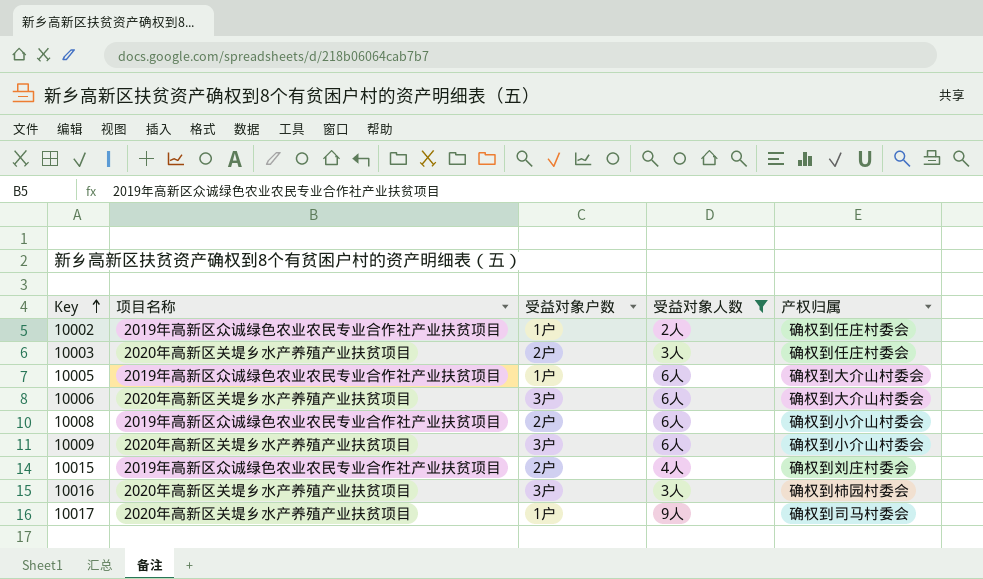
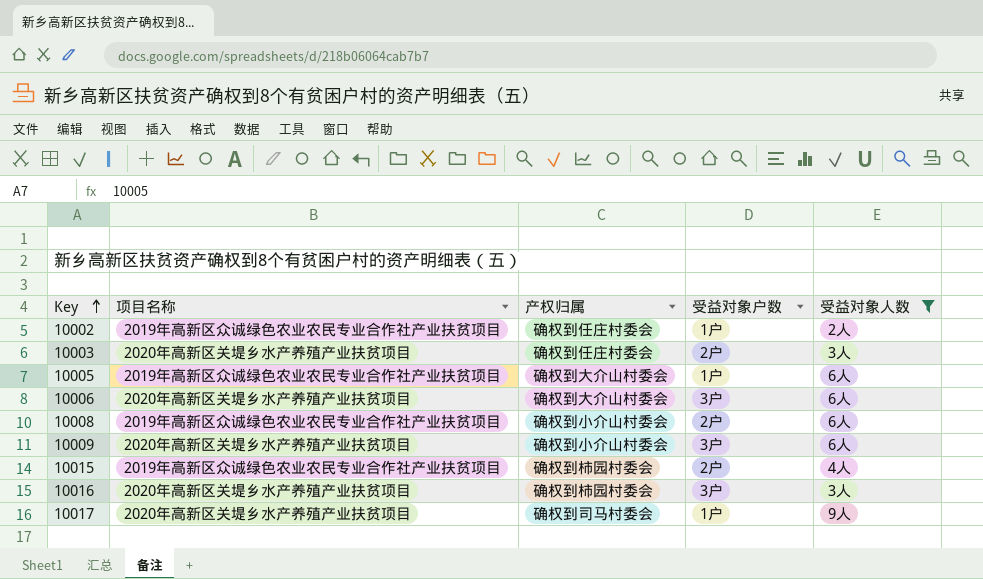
column 产权归属 | position: 5 -> 3
10015 | 产权归属: 确权到刘庄村委会 -> 确权到柿园村委会

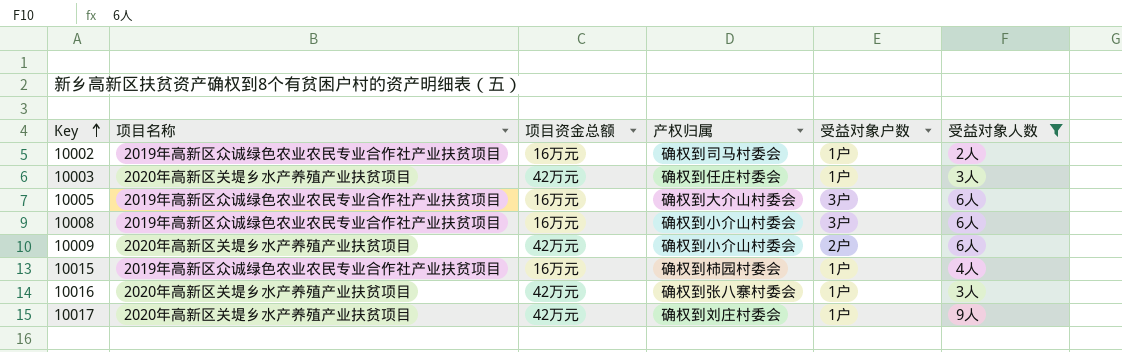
column 项目资金总额 | position: none -> 3
row 10006: 2020年高新区关堤乡水产养殖产业扶贫项目 | 确权到大介山村委会 | 3户 | 6人 -> none
10002 | 产权归属: 确权到任庄村委会 -> 确权到司马村委会
10003 | 受益对象户数: 2户 -> 1户
10005 | 受益对象户数: 1户 -> 3户
10008 | 受益对象户数: 2户 -> 3户
10009 | 受益对象户数: 3户 -> 2户
10015 | 受益对象户数: 2户 -> 1户
10016 | 产权归属: 确权到柿园村委会 -> 确权到张八寨村委会
10016 | 受益对象户数: 3户 -> 1户
10017 | 产权归属: 确权到司马村委会 -> 确权到刘庄村委会

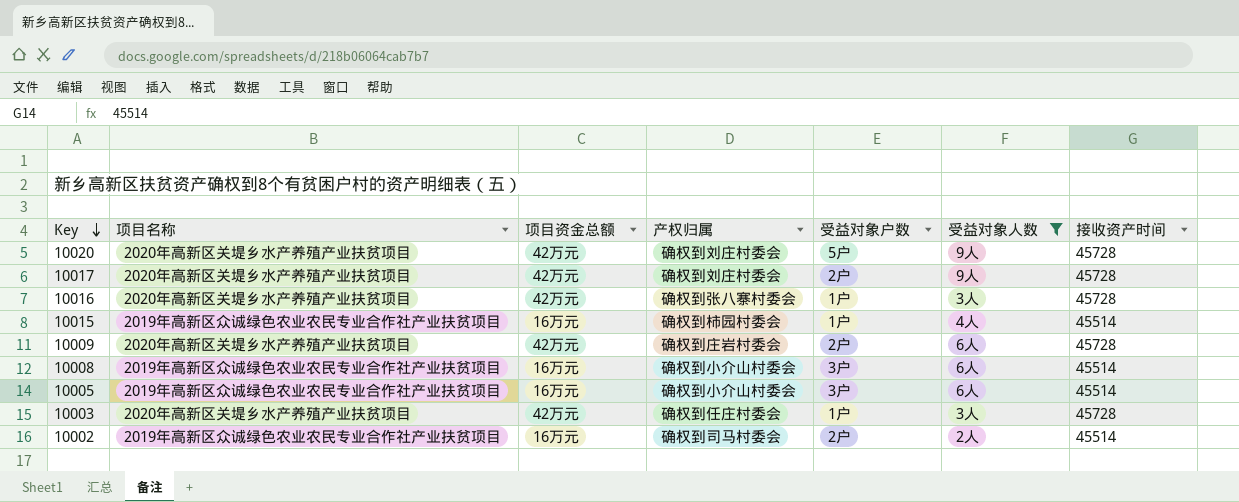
row order: Key ascending -> Key descending
column 接收资产时间 | position: none -> 7
row 10020: none -> 2020年高新区关堤乡水产养殖产业扶贫项目 | 42万元 | 确权到刘庄村委会 | 5户 | 9人 | 45728
10017 | 受益对象户数: 1户 -> 2户
10009 | 产权归属: 确权到小介山村委会 -> 确权到庄岩村委会
10005 | 产权归属: 确权到大介山村委会 -> 确权到小介山村委会
10002 | 受益对象户数: 1户 -> 2户

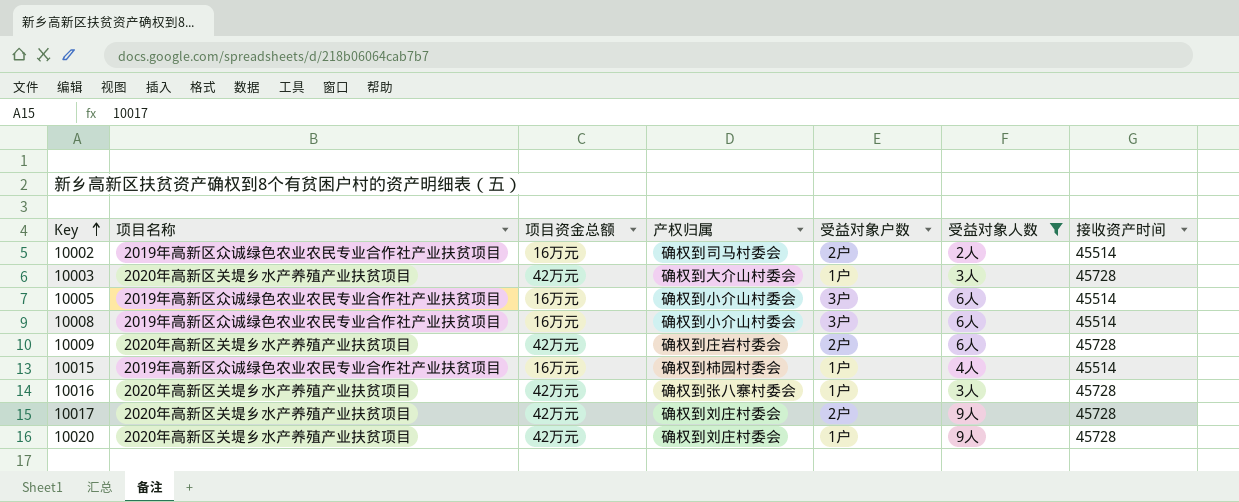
row order: Key descending -> Key ascending
10003 | 产权归属: 确权到任庄村委会 -> 确权到大介山村委会
10020 | 受益对象户数: 5户 -> 1户

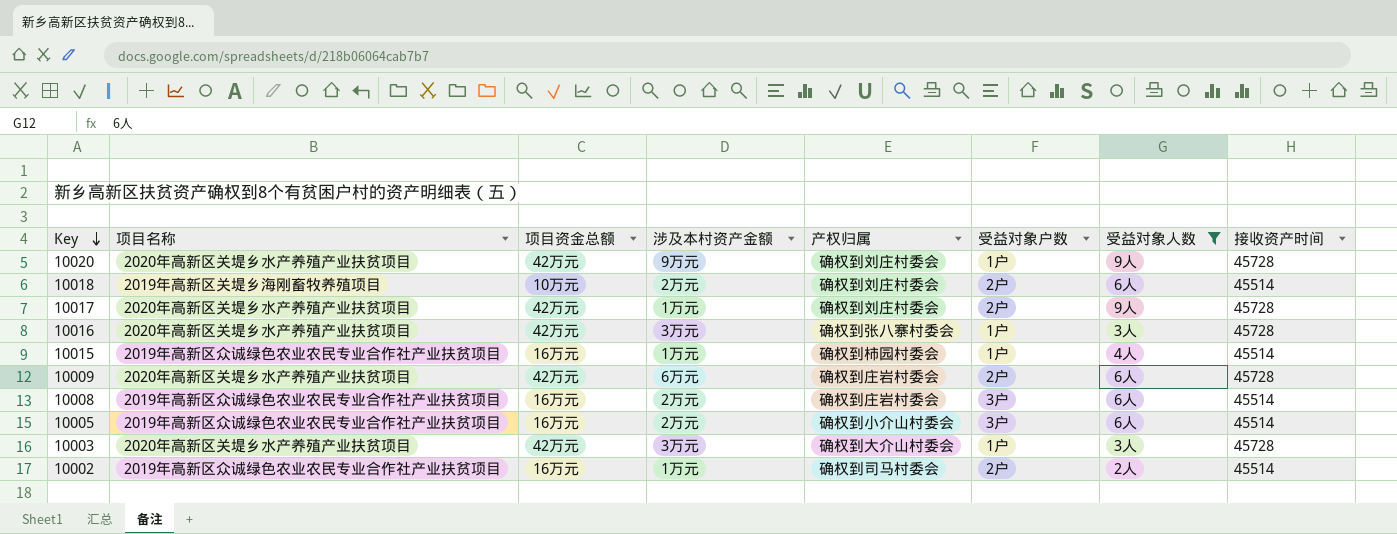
row order: Key ascending -> Key descending
column 涉及本村资产金额 | position: none -> 4
row 10018: none -> 2019年高新区关堤乡海刚畜牧养殖项目 | 10万元 | 2万元 | 确权到刘庄村委会 | 2户 | 6人 | 45514
10008 | 产权归属: 确权到小介山村委会 -> 确权到庄岩村委会

